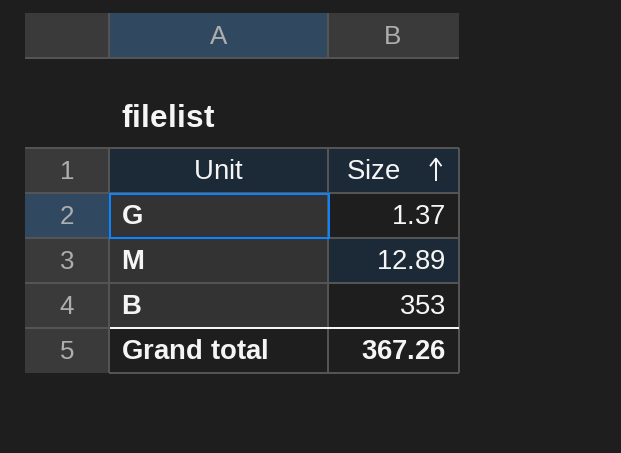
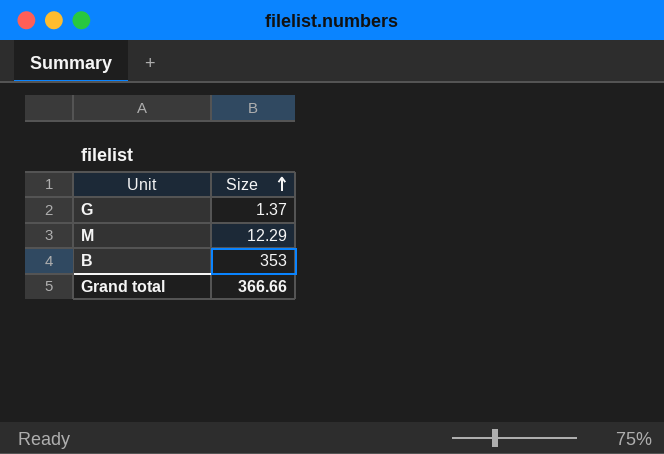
M | Size: 12.89 -> 12.29
Grand total | Size: 367.26 -> 366.66

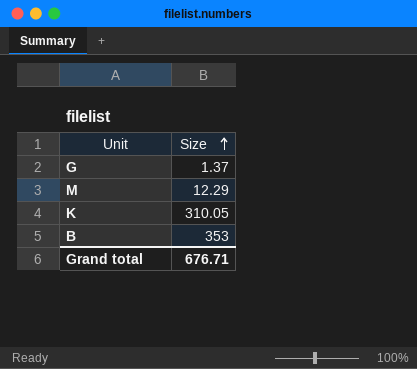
row K: none -> 310.05
Grand total | Size: 366.66 -> 676.71

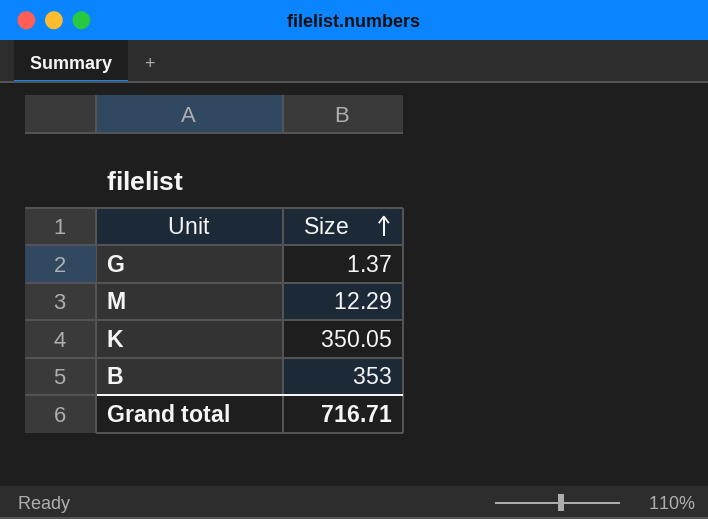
K | Size: 310.05 -> 350.05
Grand total | Size: 676.71 -> 716.71

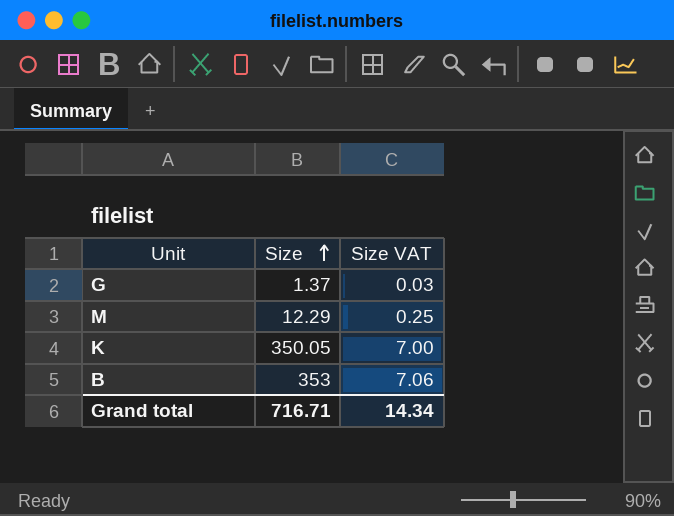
column Size VAT | formula: none -> [Size] * 0.02

